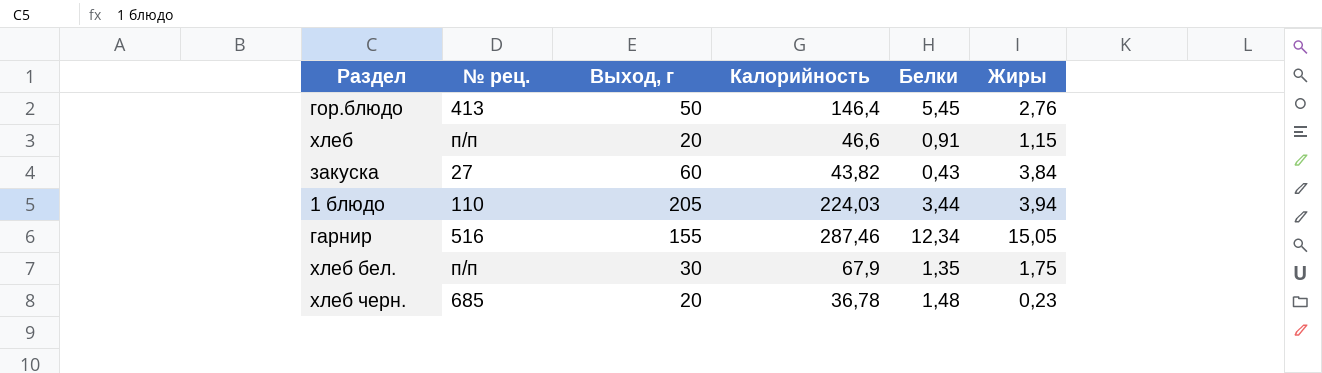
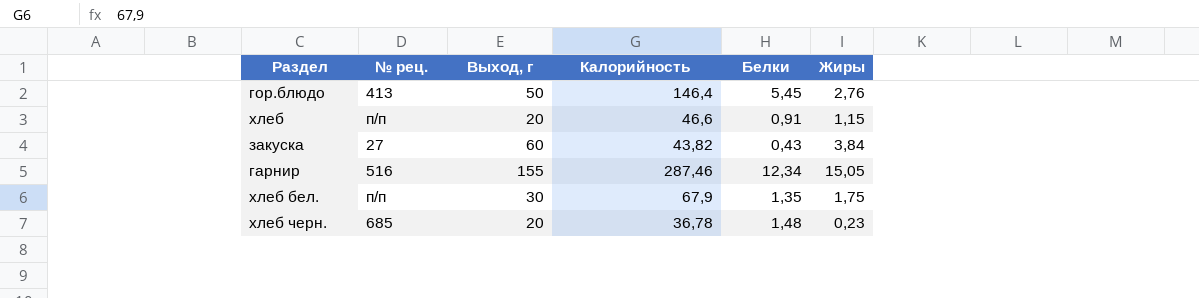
row 1 блюдо: 110 | 205 | 224,03 | 3,44 | 3,94 -> none

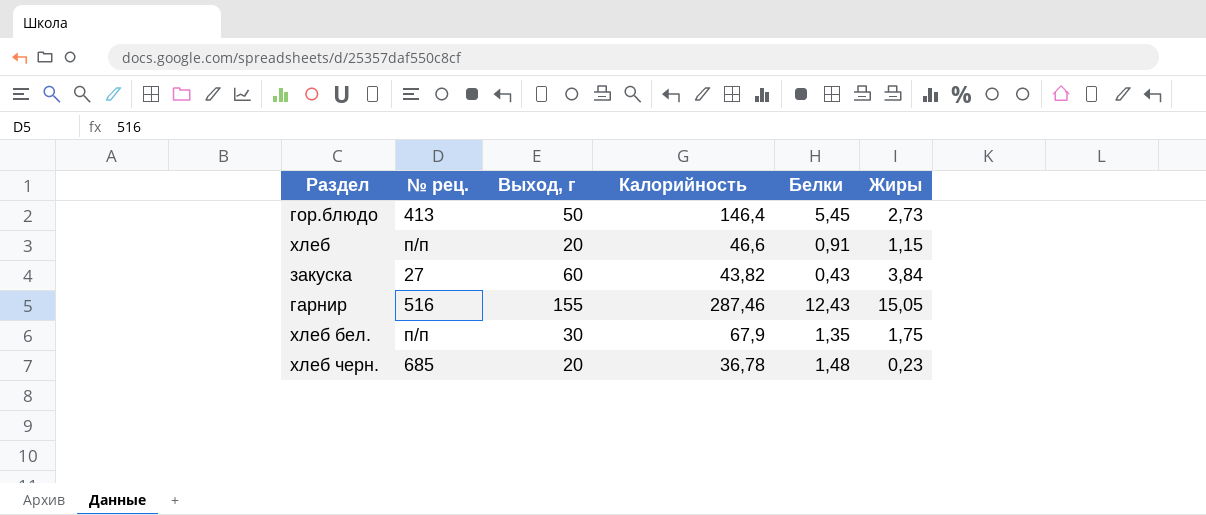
гор.блюдо | Жиры: 2,76 -> 2,73
гарнир | Белки: 12,34 -> 12,43

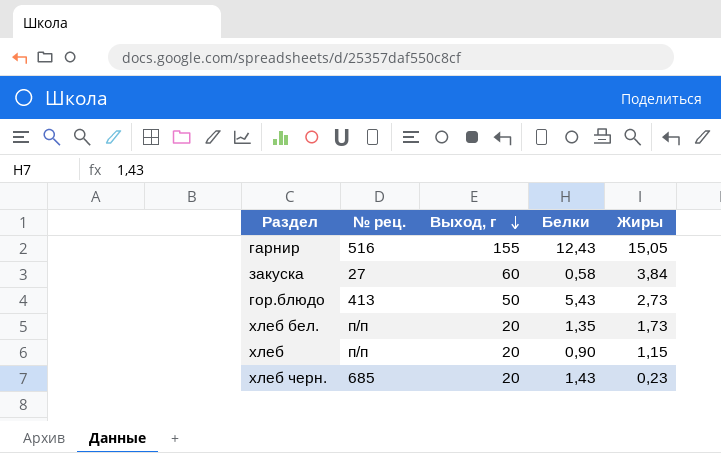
row order: none -> Выход, г descending
column Калорийность | position: 4 -> none
закуска | Белки: 0,43 -> 0,58
гор.блюдо | Белки: 5,45 -> 5,43
хлеб бел. | Выход, г: 30 -> 20
хлеб бел. | Жиры: 1,75 -> 1,73
хлеб | Белки: 0,91 -> 0,90
хлеб черн. | Белки: 1,48 -> 1,43

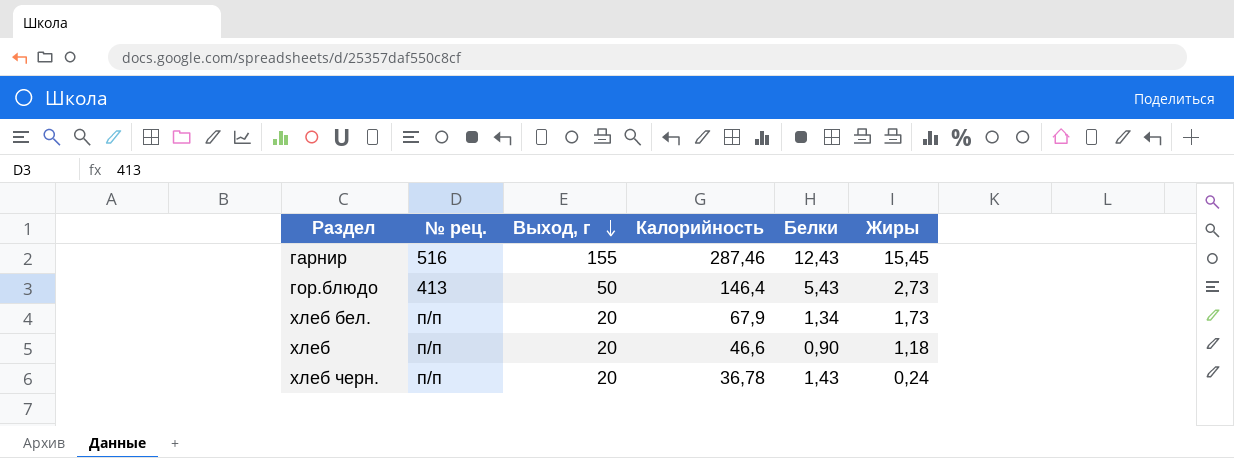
column Калорийность | position: none -> 4
row закуска: 27 | 60 | 0,58 | 3,84 -> none
гарнир | Жиры: 15,05 -> 15,45
хлеб бел. | Белки: 1,35 -> 1,34
хлеб | Жиры: 1,15 -> 1,18
хлеб черн. | № рец.: 685 -> п/п
хлеб черн. | Жиры: 0,23 -> 0,24

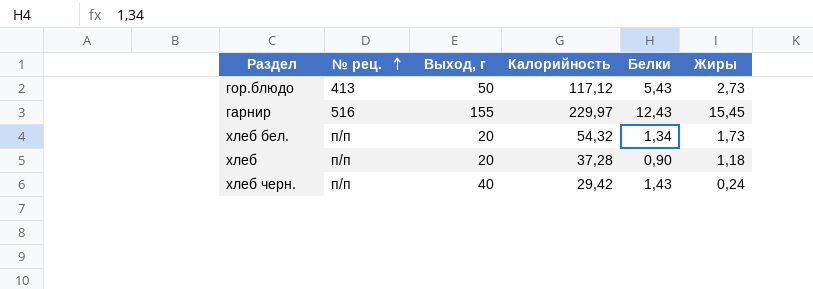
row order: Выход, г descending -> № рец. ascending
гор.блюдо | Калорийность: 146,4 -> 117,12
гарнир | Калорийность: 287,46 -> 229,97
хлеб бел. | Калорийность: 67,9 -> 54,32
хлеб | Калорийность: 46,6 -> 37,28
хлеб черн. | Выход, г: 20 -> 40
хлеб черн. | Калорийность: 36,78 -> 29,42

